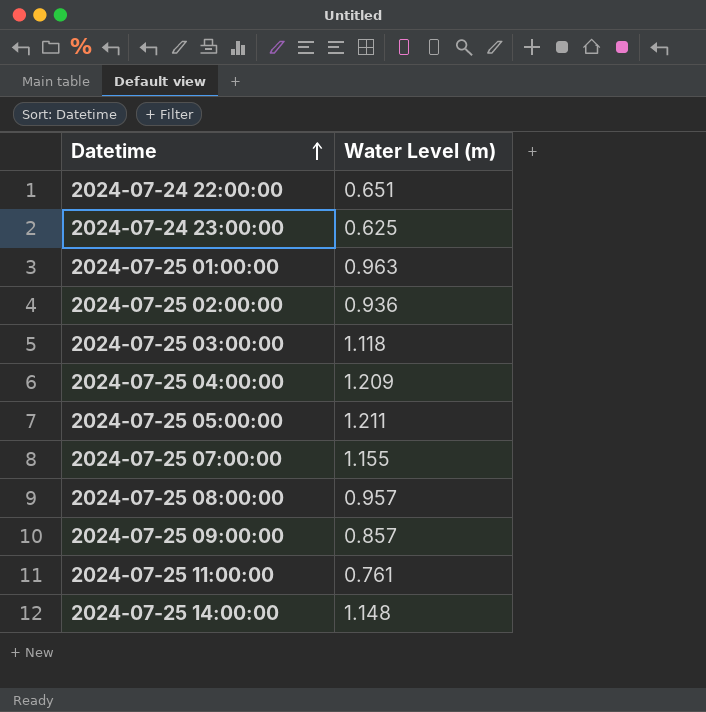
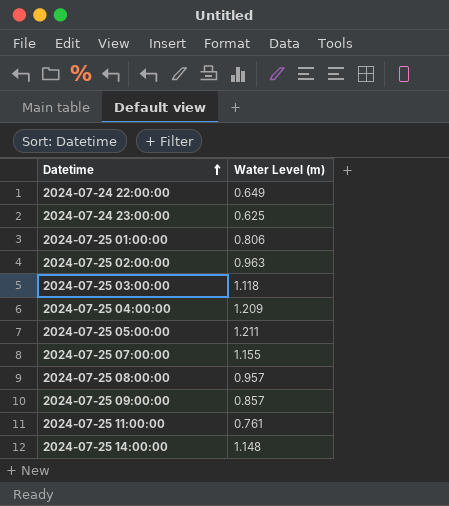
2024-07-24 22:00:00 | Water Level (m): 0.651 -> 0.649
2024-07-25 01:00:00 | Water Level (m): 0.963 -> 0.806
2024-07-25 02:00:00 | Water Level (m): 0.936 -> 0.963

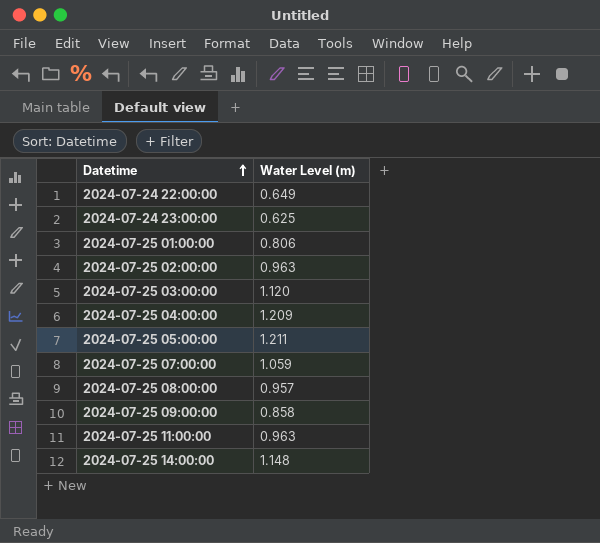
2024-07-25 03:00:00 | Water Level (m): 1.118 -> 1.120
2024-07-25 07:00:00 | Water Level (m): 1.155 -> 1.059
2024-07-25 09:00:00 | Water Level (m): 0.857 -> 0.858
2024-07-25 11:00:00 | Water Level (m): 0.761 -> 0.963

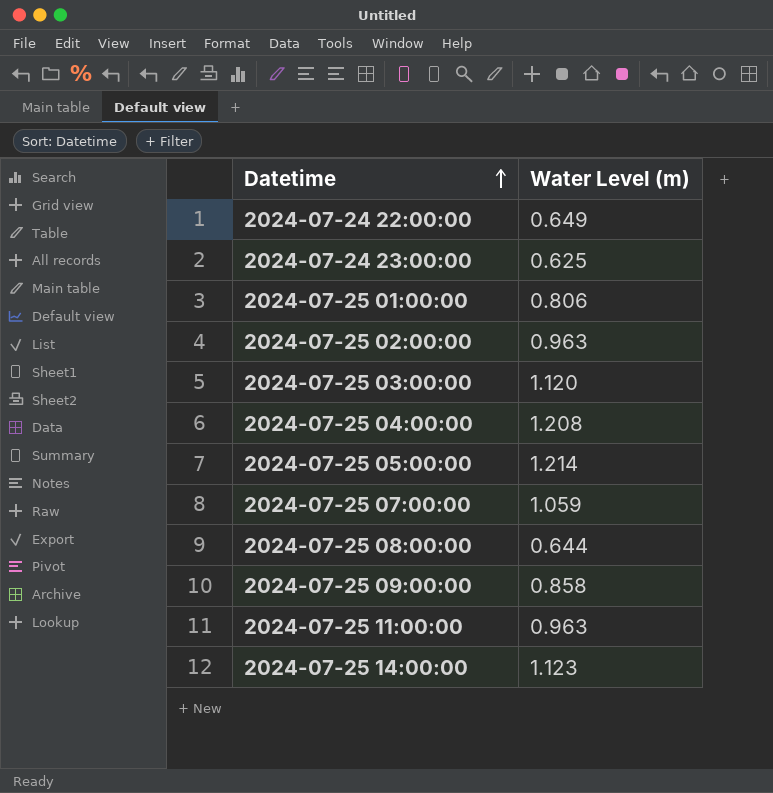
2024-07-25 04:00:00 | Water Level (m): 1.209 -> 1.208
2024-07-25 05:00:00 | Water Level (m): 1.211 -> 1.214
2024-07-25 08:00:00 | Water Level (m): 0.957 -> 0.644
2024-07-25 14:00:00 | Water Level (m): 1.148 -> 1.123

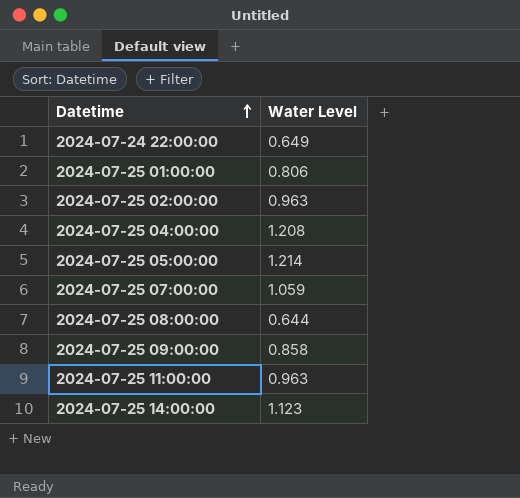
column name: Water Level (m) -> Water Level
row 2024-07-24 23:00:00: 0.625 -> none
row 2024-07-25 03:00:00: 1.120 -> none

